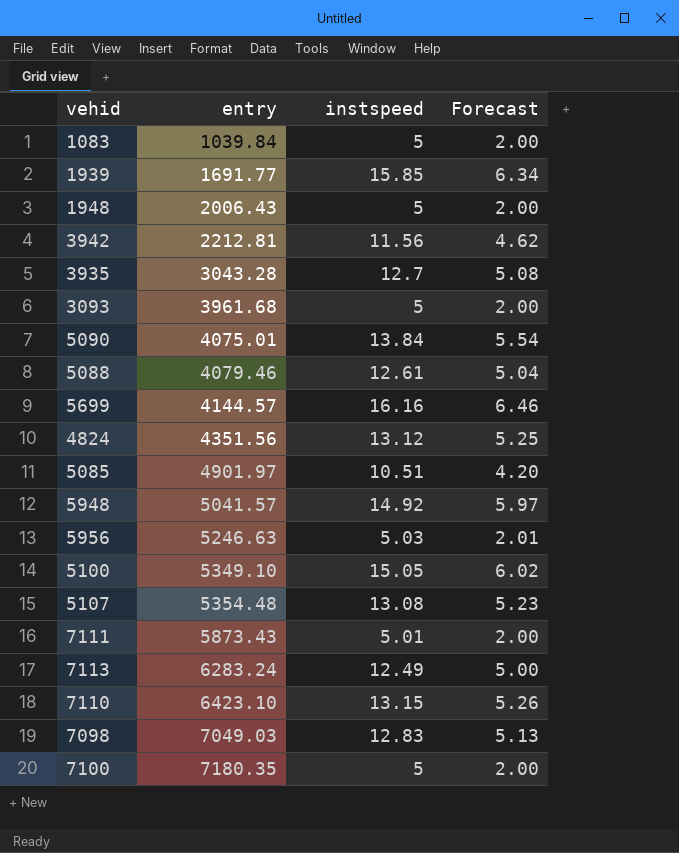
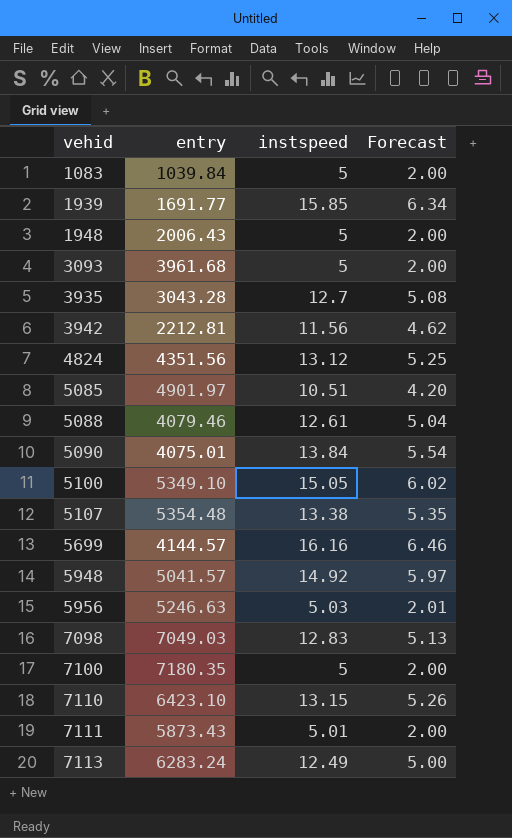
row order: entry ascending -> vehid ascending
5107 | instspeed: 13.08 -> 13.38
5107 | Forecast: 5.23 -> 5.35

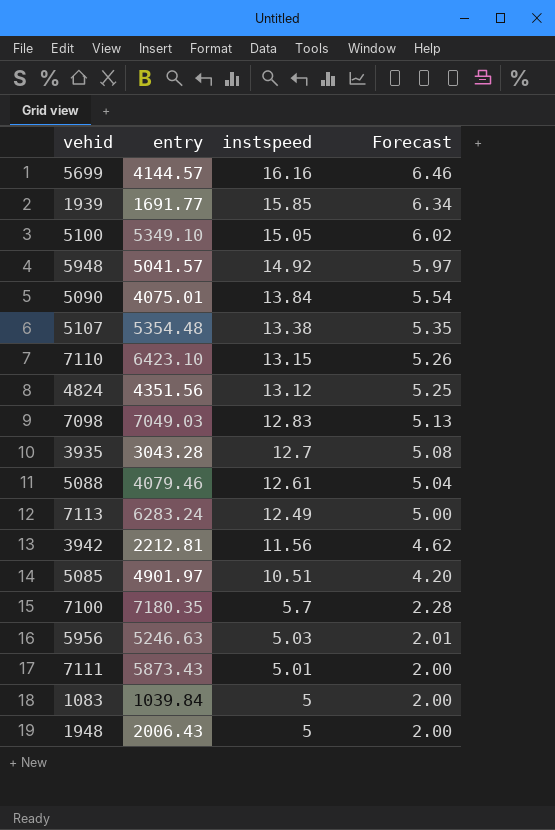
row order: vehid ascending -> instspeed descending
row 3093: 3961.68 | 5 | 2.00 -> none
7100 | instspeed: 5 -> 5.7
7100 | Forecast: 2.00 -> 2.28

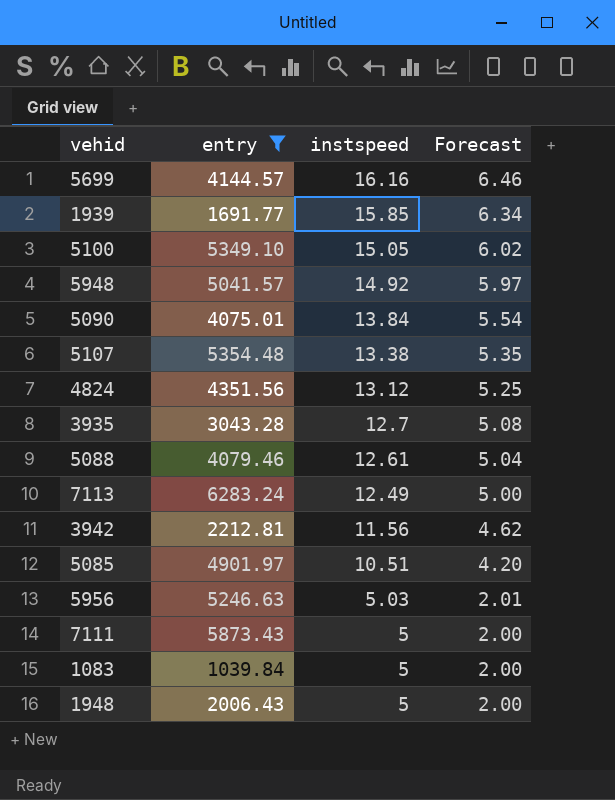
filter: none -> entry <= 6283.24
7111 | instspeed: 5.01 -> 5

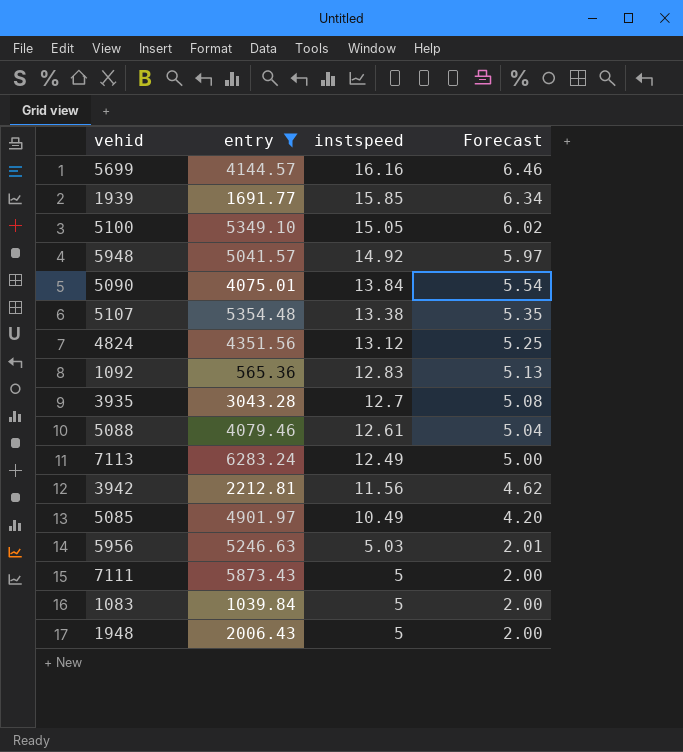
row 1092: none -> 565.36 | 12.83 | 5.13
5085 | instspeed: 10.51 -> 10.49

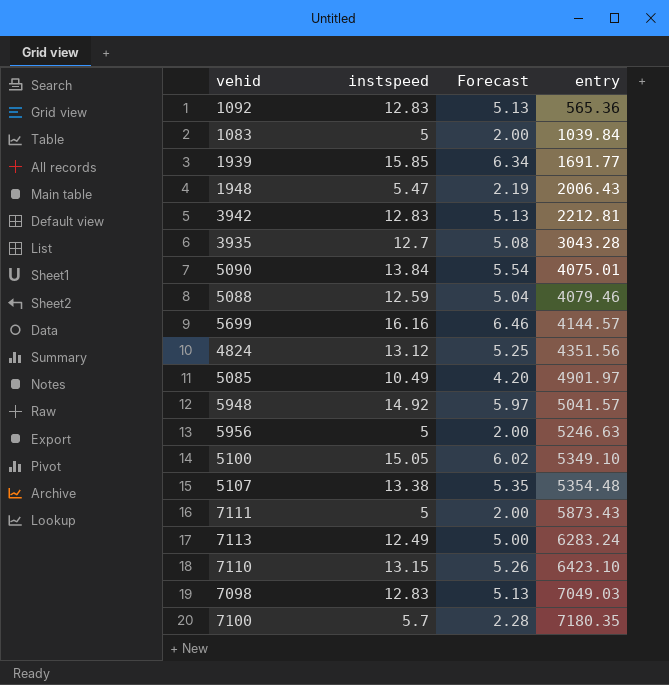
filter: entry <= 6283.24 -> none
row order: instspeed descending -> entry ascending
column entry | position: 2 -> 4
1948 | instspeed: 5 -> 5.47
1948 | Forecast: 2.00 -> 2.19
3942 | instspeed: 11.56 -> 12.83
3942 | Forecast: 4.62 -> 5.13
5088 | instspeed: 12.61 -> 12.59
5956 | instspeed: 5.03 -> 5
5956 | Forecast: 2.01 -> 2.00

